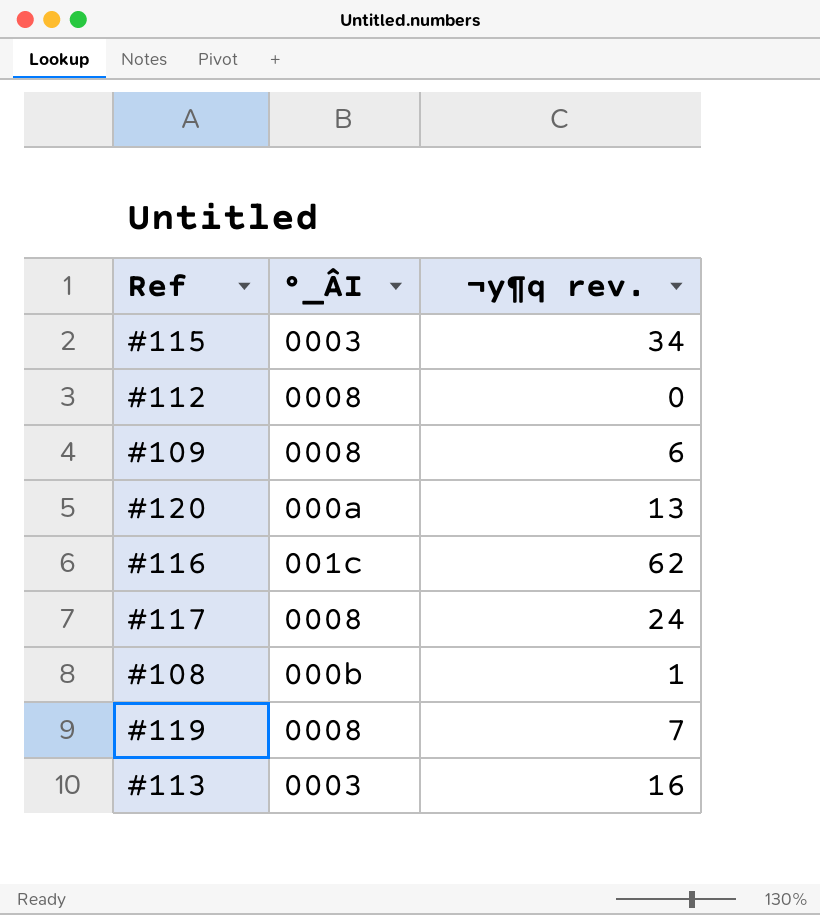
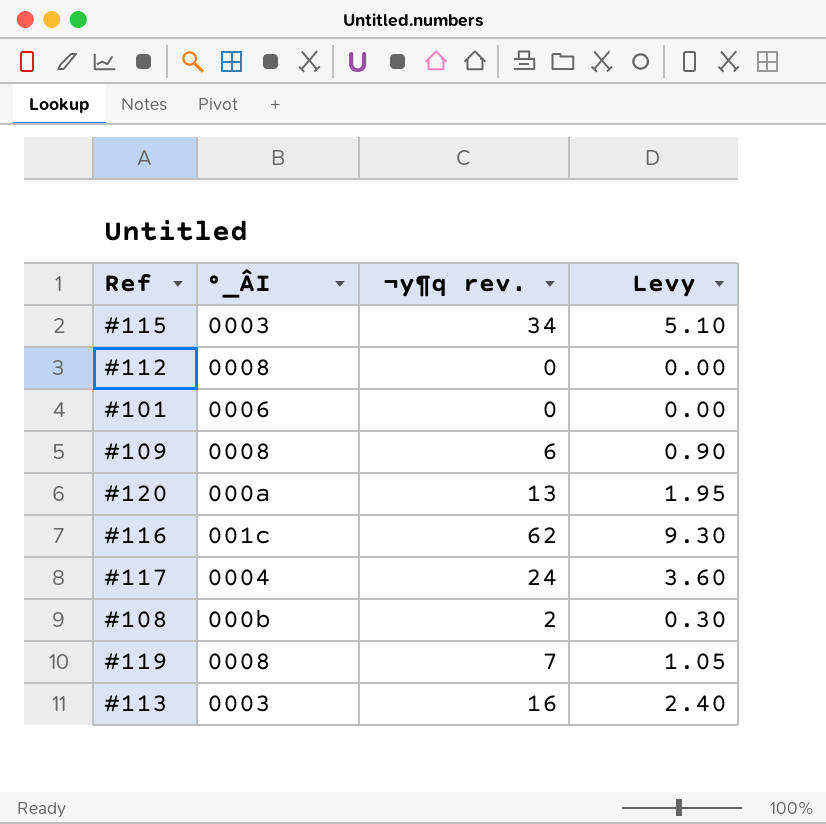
column Levy | formula: none -> [¬y¶q rev.] * 0.15
row #101: none -> 0006 | 0 | 0.00
#117 | °_ÂI: 0008 -> 0004
#108 | ¬y¶q rev.: 1 -> 2

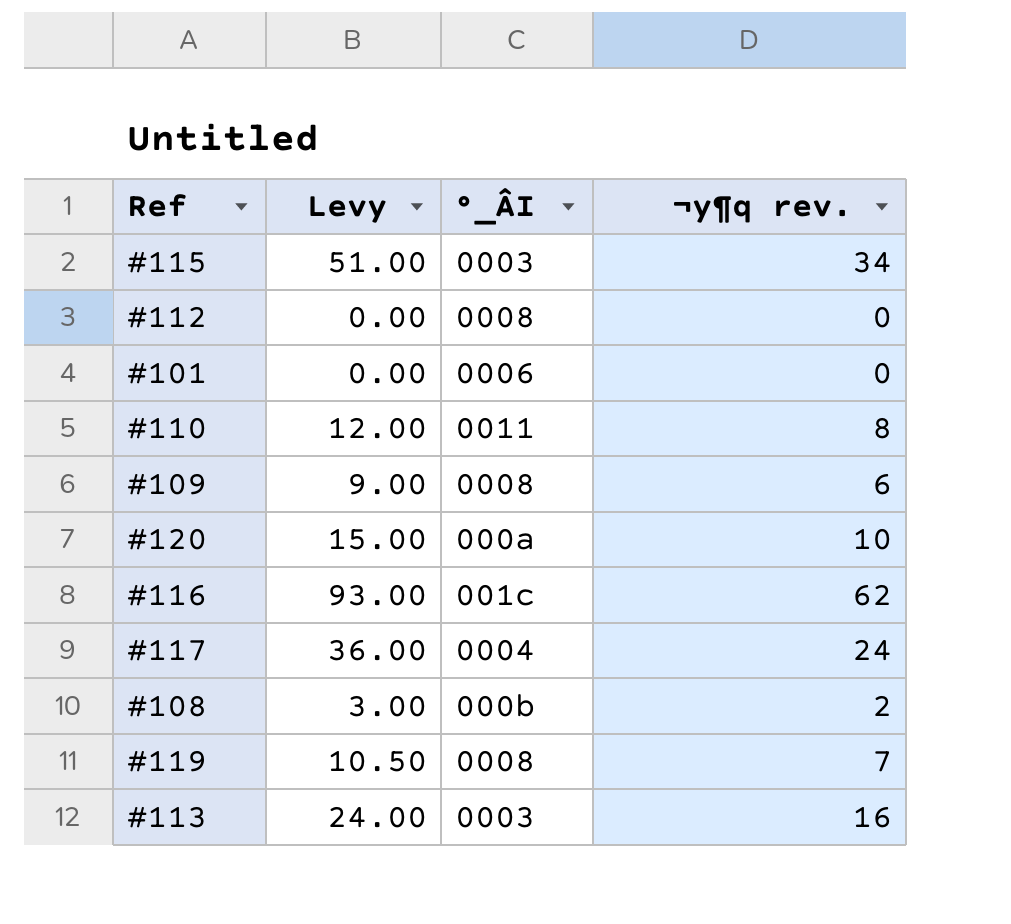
column Levy | formula: [¬y¶q rev.] * 0.15 -> [¬y¶q rev.] * 1.5
column Levy | position: 4 -> 2
row #110: none -> 12.00 | 0011 | 8
#120 | ¬y¶q rev.: 13 -> 10

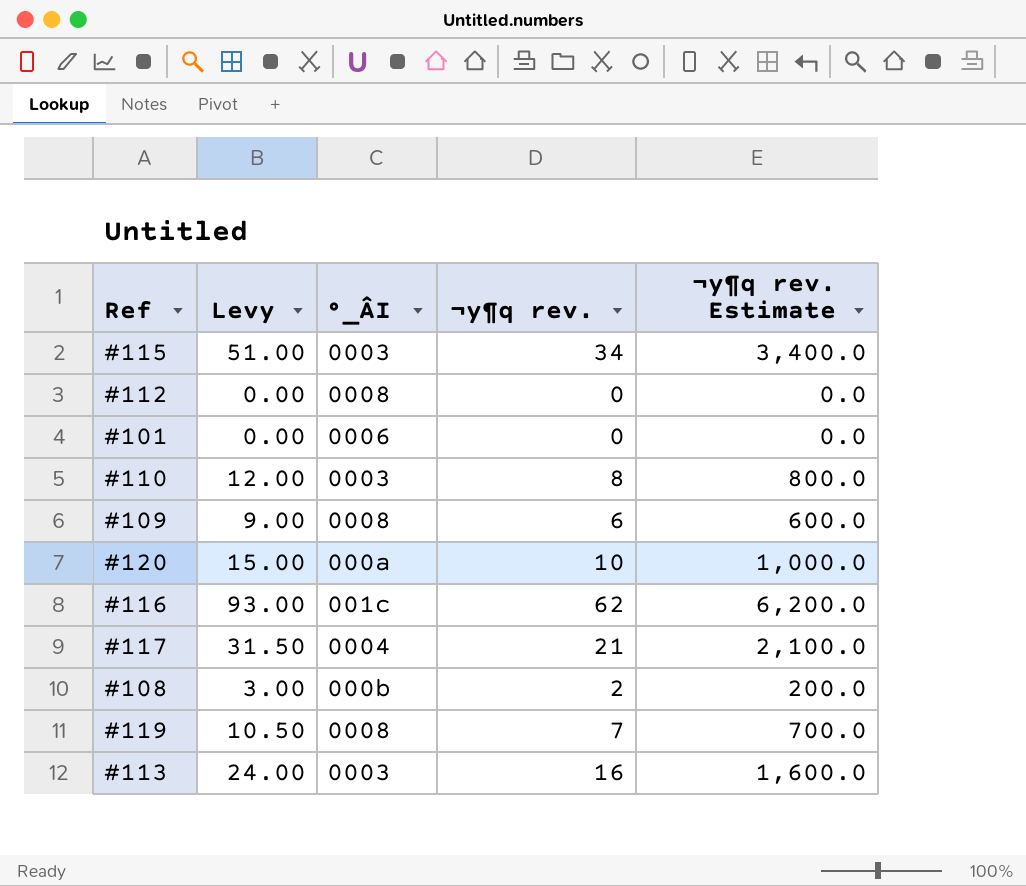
column ¬y¶q rev. Estimate | formula: none -> [¬y¶q rev.] * 100
#110 | °_ÂI: 0011 -> 0003
#117 | Levy: 36.00 -> 31.50
#117 | ¬y¶q rev.: 24 -> 21

